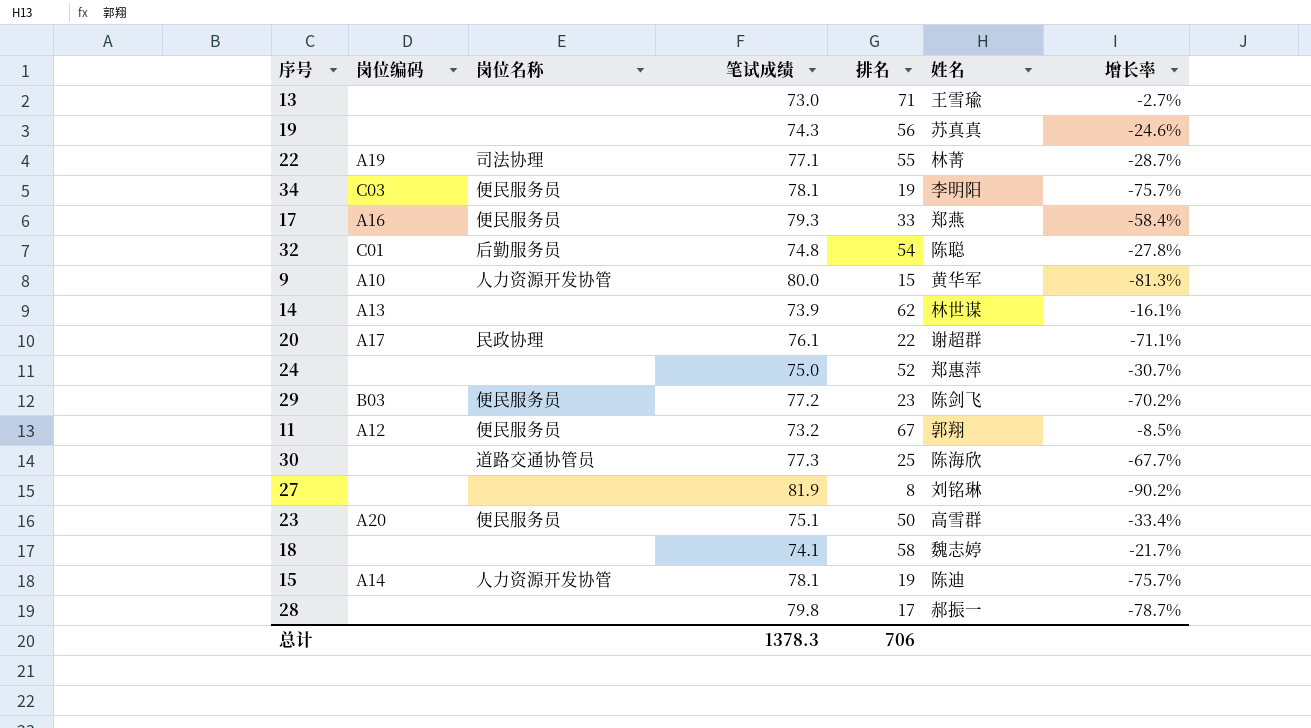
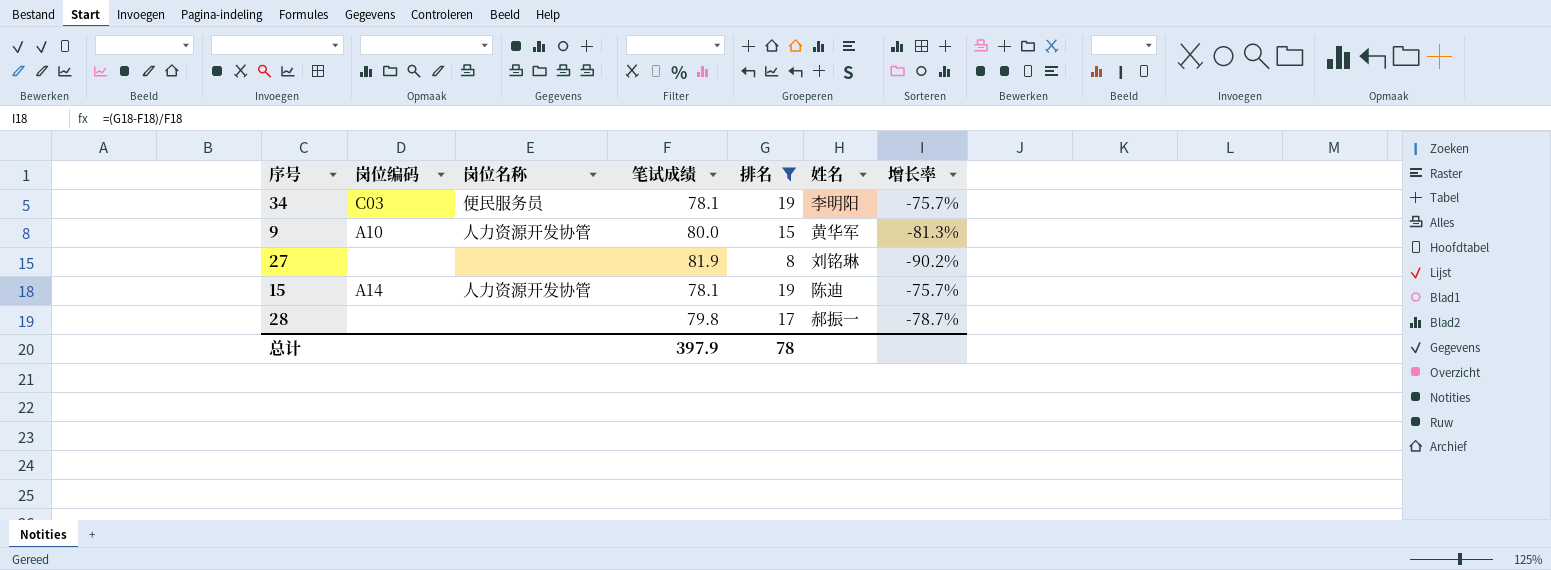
filter: none -> 排名 <= 19
总计 | 笔试成绩: 1378.3 -> 397.9
总计 | 排名: 706 -> 78

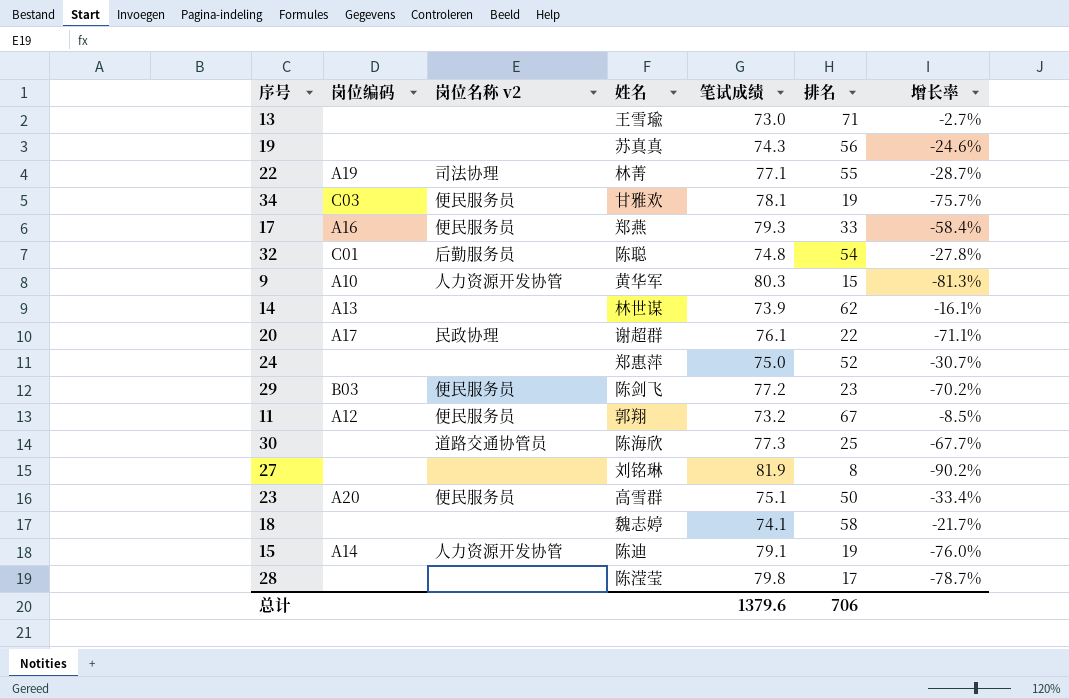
filter: 排名 <= 19 -> none
column name: 岗位名称 -> 岗位名称 v2
column 姓名 | position: 6 -> 4
34 | 姓名: 李明阳 -> 甘雅欢
9 | 笔试成绩: 80.0 -> 80.3
15 | 笔试成绩: 78.1 -> 79.1
15 | 增长率: -75.7% -> -76.0%
28 | 姓名: 郝振一 -> 陈滢莹
总计 | 笔试成绩: 397.9 -> 1379.6
总计 | 排名: 78 -> 706

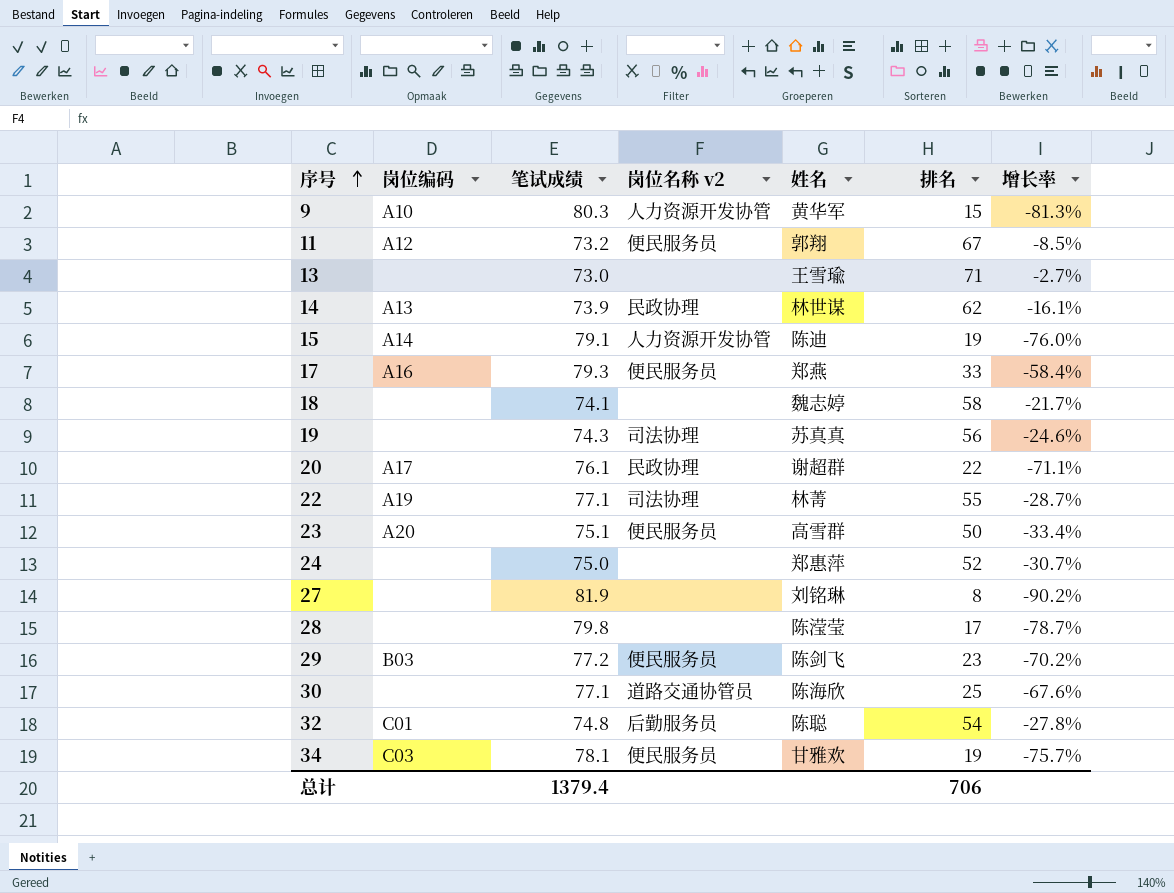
row order: none -> 序号 ascending
column 笔试成绩 | position: 5 -> 3
14 | 岗位名称 v2: none -> 民政协理
19 | 岗位名称 v2: none -> 司法协理
30 | 笔试成绩: 77.3 -> 77.1
30 | 增长率: -67.7% -> -67.6%
总计 | 笔试成绩: 1379.6 -> 1379.4

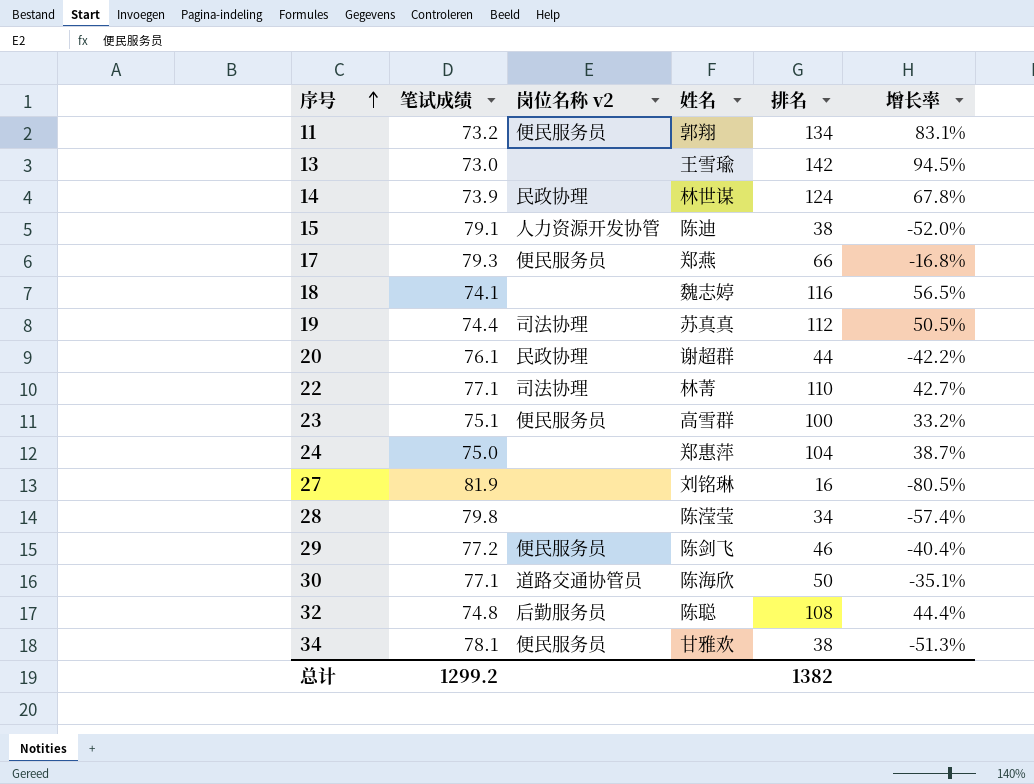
column 岗位编码 | position: 2 -> none
row 9: A10 | 80.3 | 人力资源开发协管 | 黄华军 | 15 | -81.3% -> none
11 | 排名: 67 -> 134
11 | 增长率: -8.5% -> 83.1%
13 | 排名: 71 -> 142
13 | 增长率: -2.7% -> 94.5%
14 | 排名: 62 -> 124
14 | 增长率: -16.1% -> 67.8%
15 | 排名: 19 -> 38
15 | 增长率: -76.0% -> -52.0%
17 | 排名: 33 -> 66
17 | 增长率: -58.4% -> -16.8%
18 | 排名: 58 -> 116
18 | 增长率: -21.7% -> 56.5%
19 | 笔试成绩: 74.3 -> 74.4
19 | 排名: 56 -> 112
19 | 增长率: -24.6% -> 50.5%
20 | 排名: 22 -> 44
20 | 增长率: -71.1% -> -42.2%
22 | 排名: 55 -> 110
22 | 增长率: -28.7% -> 42.7%
23 | 排名: 50 -> 100
23 | 增长率: -33.4% -> 33.2%
24 | 排名: 52 -> 104
24 | 增长率: -30.7% -> 38.7%
27 | 排名: 8 -> 16
27 | 增长率: -90.2% -> -80.5%
28 | 排名: 17 -> 34
28 | 增长率: -78.7% -> -57.4%
29 | 排名: 23 -> 46
29 | 增长率: -70.2% -> -40.4%
30 | 排名: 25 -> 50
30 | 增长率: -67.6% -> -35.1%
32 | 排名: 54 -> 108
32 | 增长率: -27.8% -> 44.4%
34 | 排名: 19 -> 38
34 | 增长率: -75.7% -> -51.3%
总计 | 笔试成绩: 1379.4 -> 1299.2
总计 | 排名: 706 -> 1382

